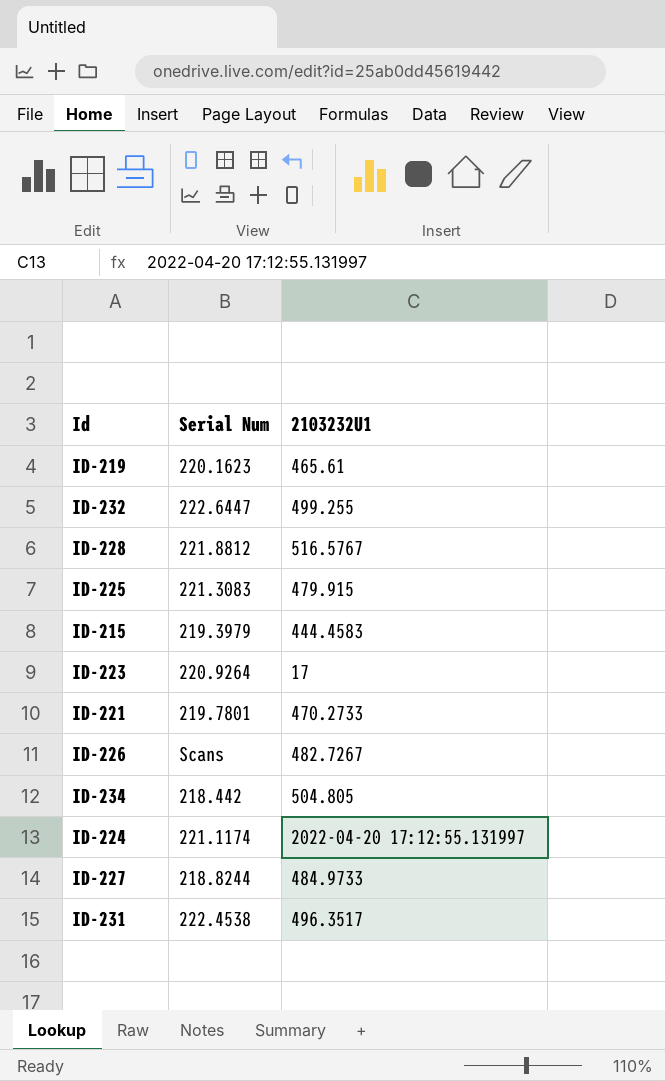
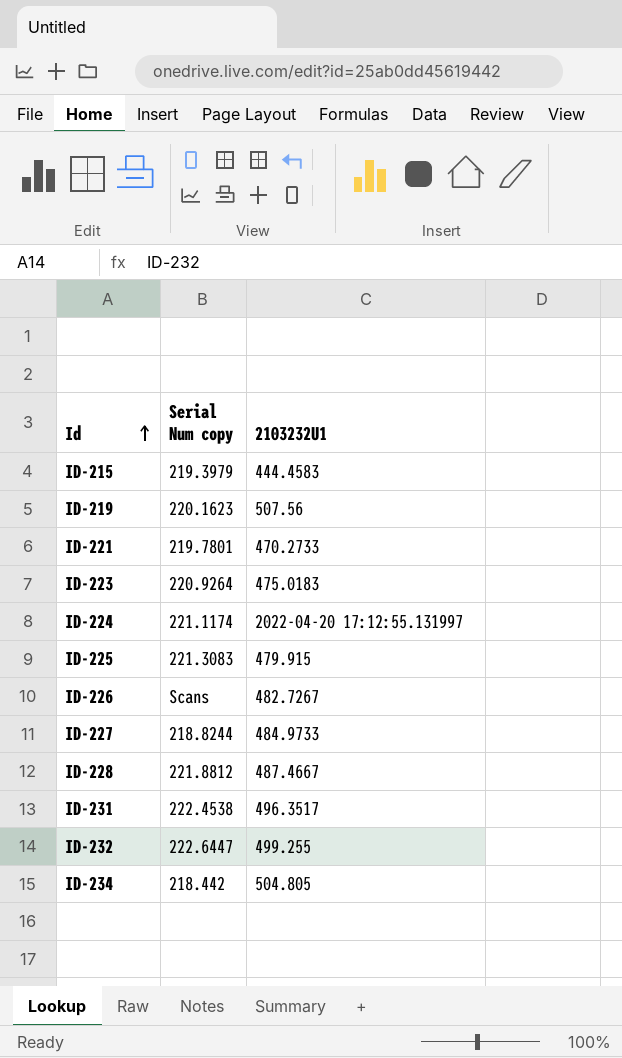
row order: none -> Id ascending
column name: Serial Num -> Serial Num copy
ID-219 | 2103232U1: 465.61 -> 507.56
ID-223 | 2103232U1: 17 -> 475.0183
ID-228 | 2103232U1: 516.5767 -> 487.4667

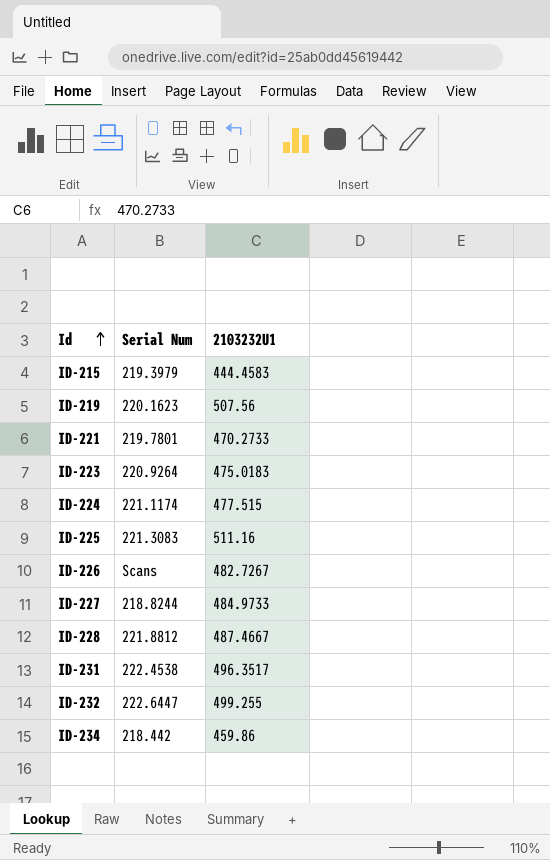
column name: Serial Num copy -> Serial Num
ID-224 | 2103232U1: 2022-04-20 17:12:55.131997 -> 477.515
ID-225 | 2103232U1: 479.915 -> 511.16
ID-234 | 2103232U1: 504.805 -> 459.86

